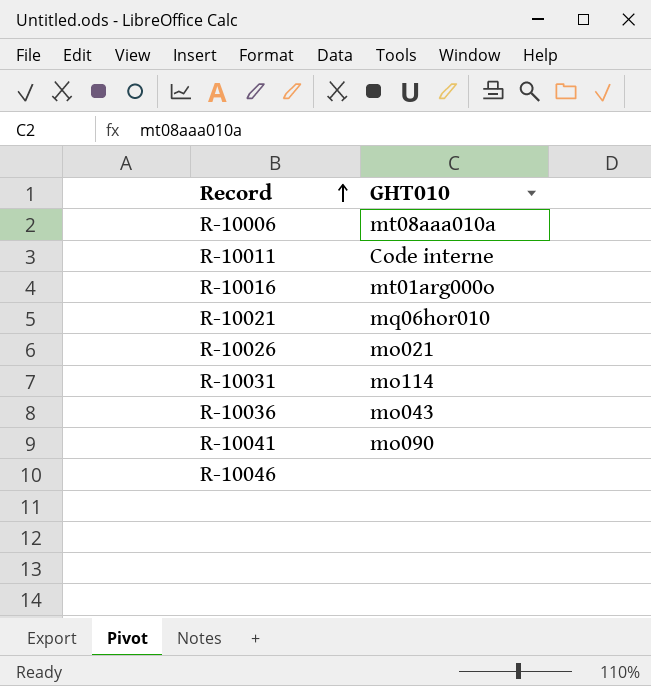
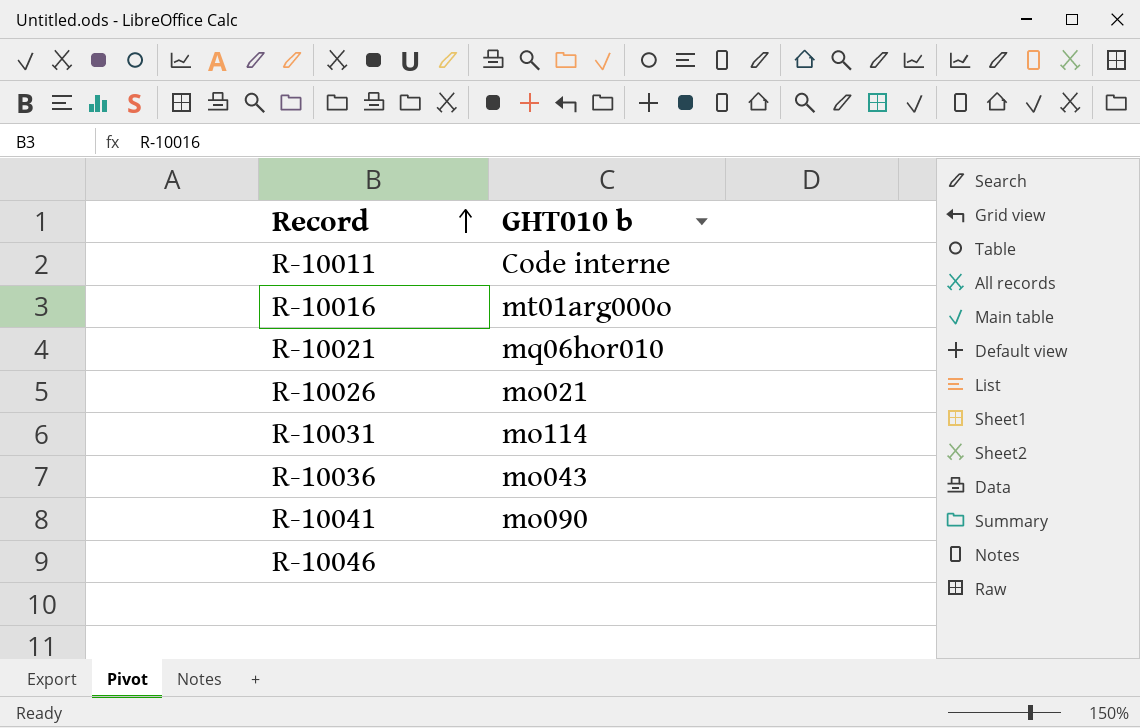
column name: GHT010 -> GHT010 b
row R-10006: mt08aaa010a -> none

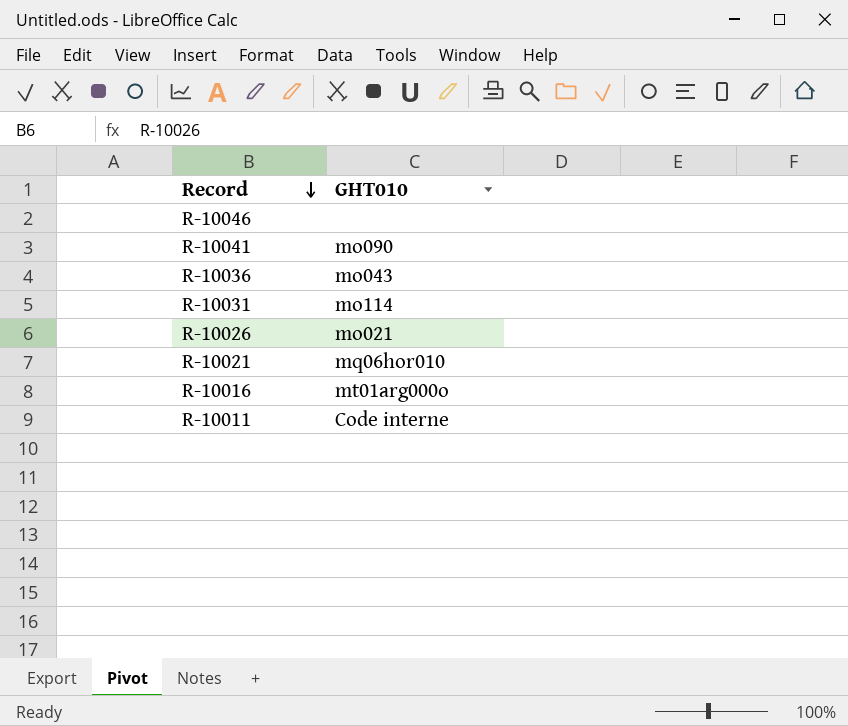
row order: Record ascending -> Record descending
column name: GHT010 b -> GHT010

